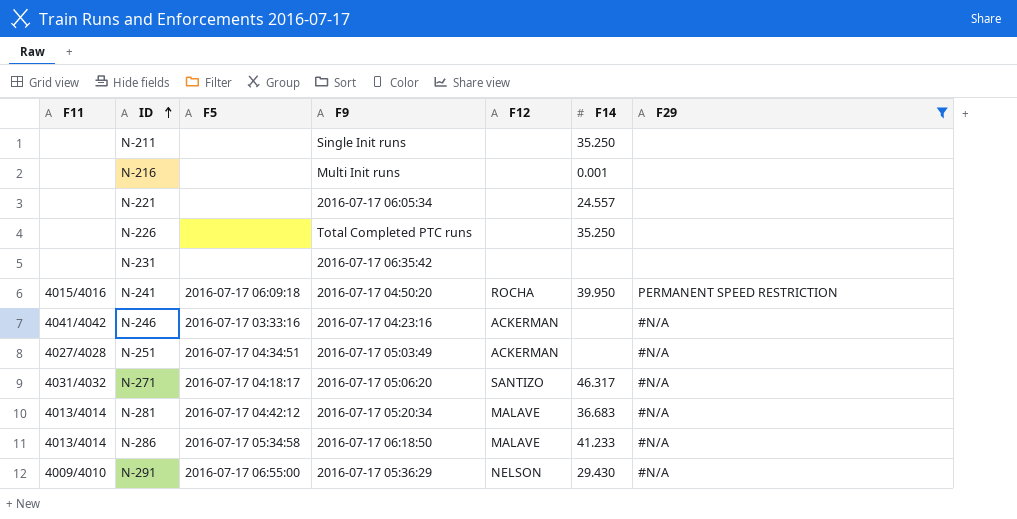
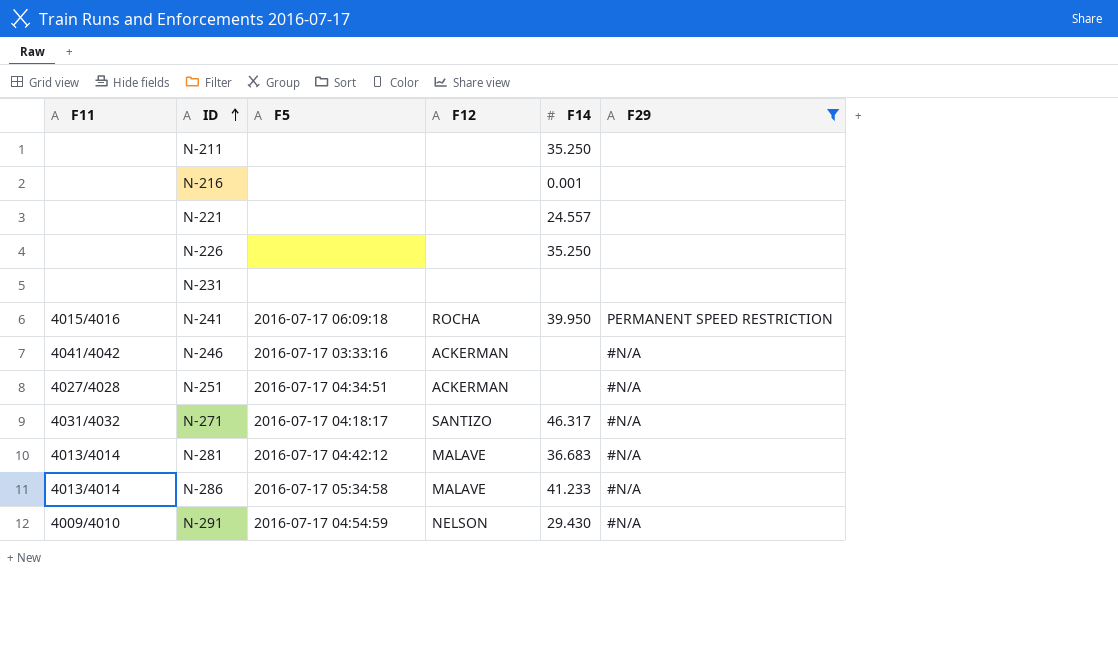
column F9 | position: 4 -> none
N-291 | F5: 2016-07-17 06:55:00 -> 2016-07-17 04:54:59

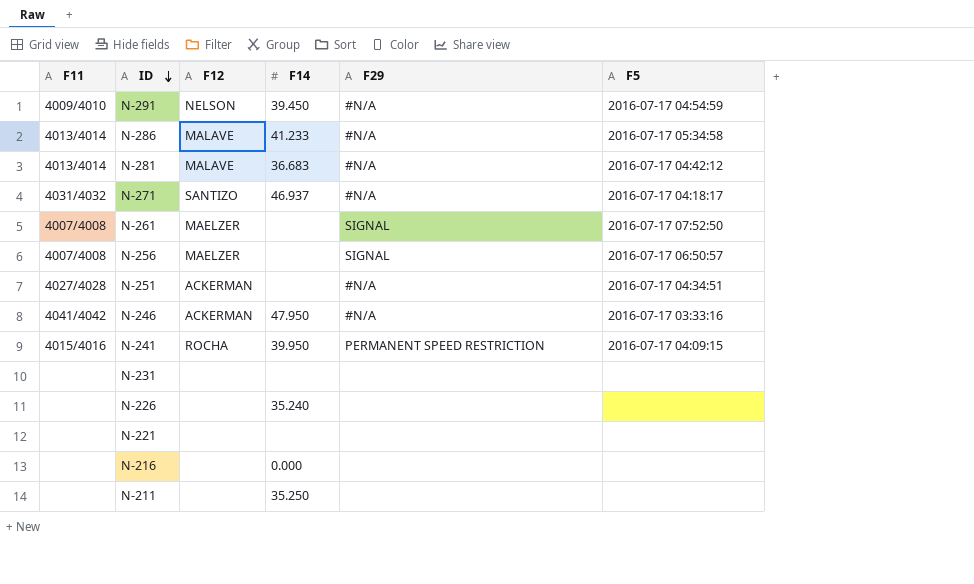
filter: F29 != SIGNAL -> none
row order: ID ascending -> ID descending
column F5 | position: 3 -> 6
N-291 | F14: 29.430 -> 39.450
N-271 | F14: 46.317 -> 46.937
N-246 | F14: none -> 47.950
N-241 | F5: 2016-07-17 06:09:18 -> 2016-07-17 04:09:15
N-226 | F14: 35.250 -> 35.240
N-221 | F14: 24.557 -> none
N-216 | F14: 0.001 -> 0.000

